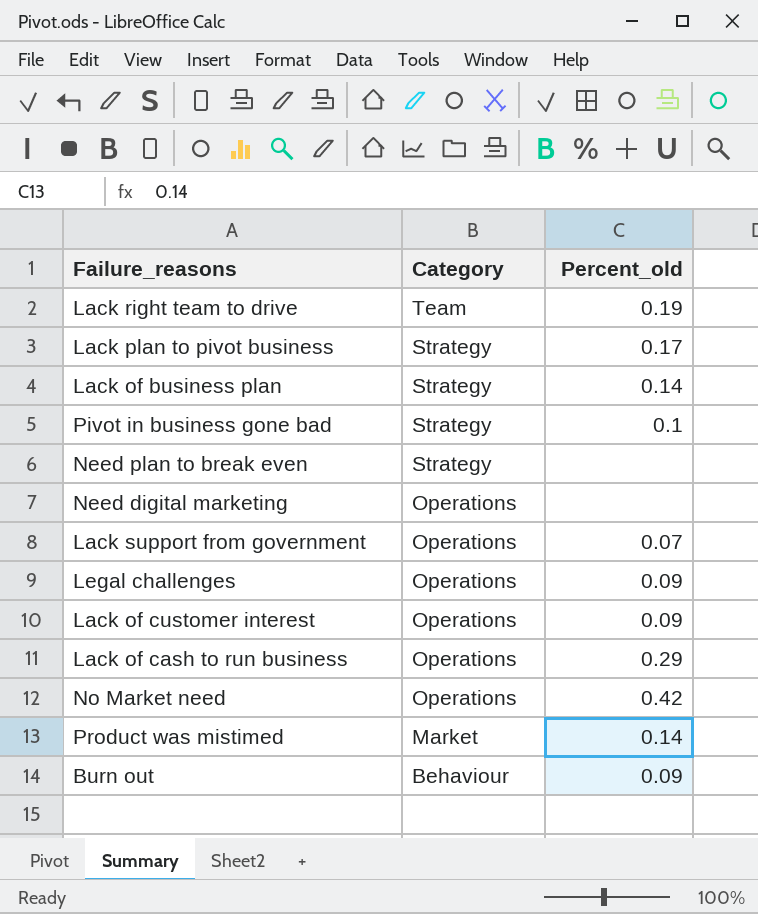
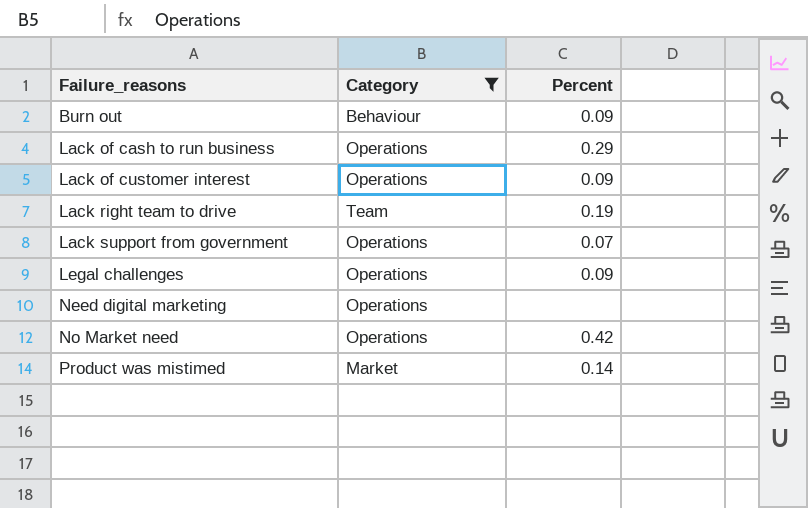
filter: none -> Category != Strategy
row order: Category descending -> Failure_reasons ascending
column name: Percent_old -> Percent

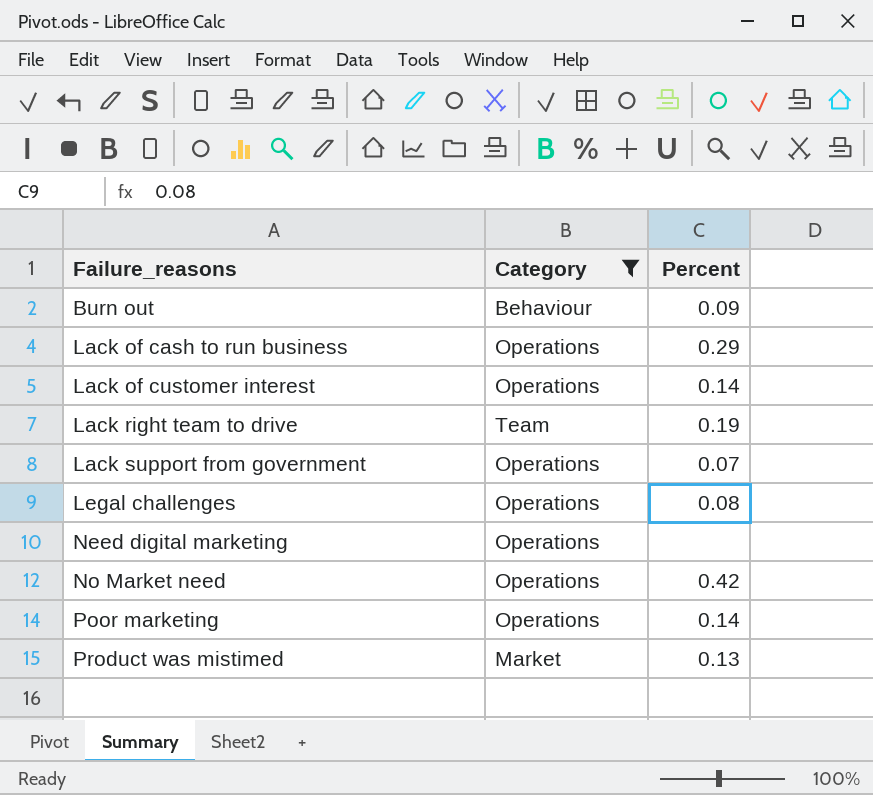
Lack of customer interest | Percent: 0.09 -> 0.14
Legal challenges | Percent: 0.09 -> 0.08
row Poor marketing: none -> Operations | 0.14
Product was mistimed | Percent: 0.14 -> 0.13

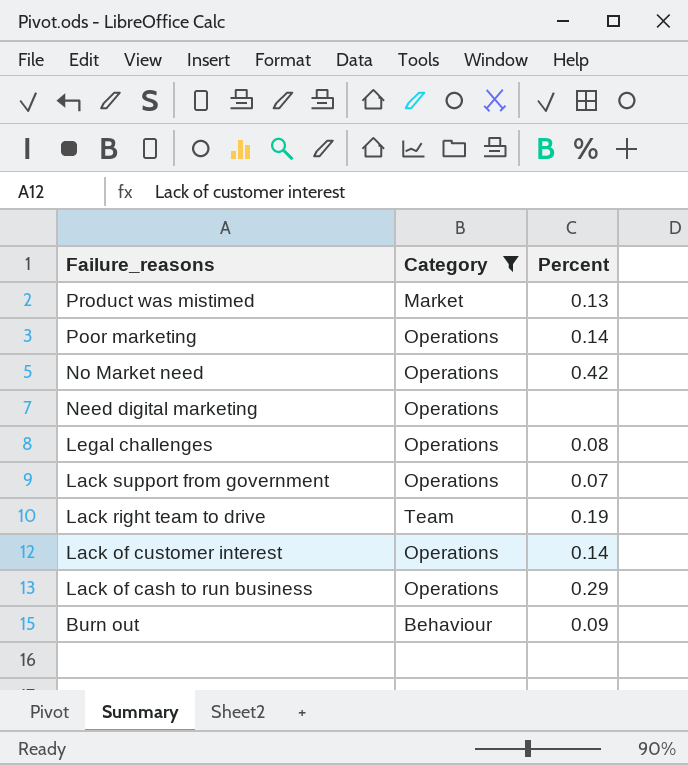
row order: Failure_reasons ascending -> Failure_reasons descending

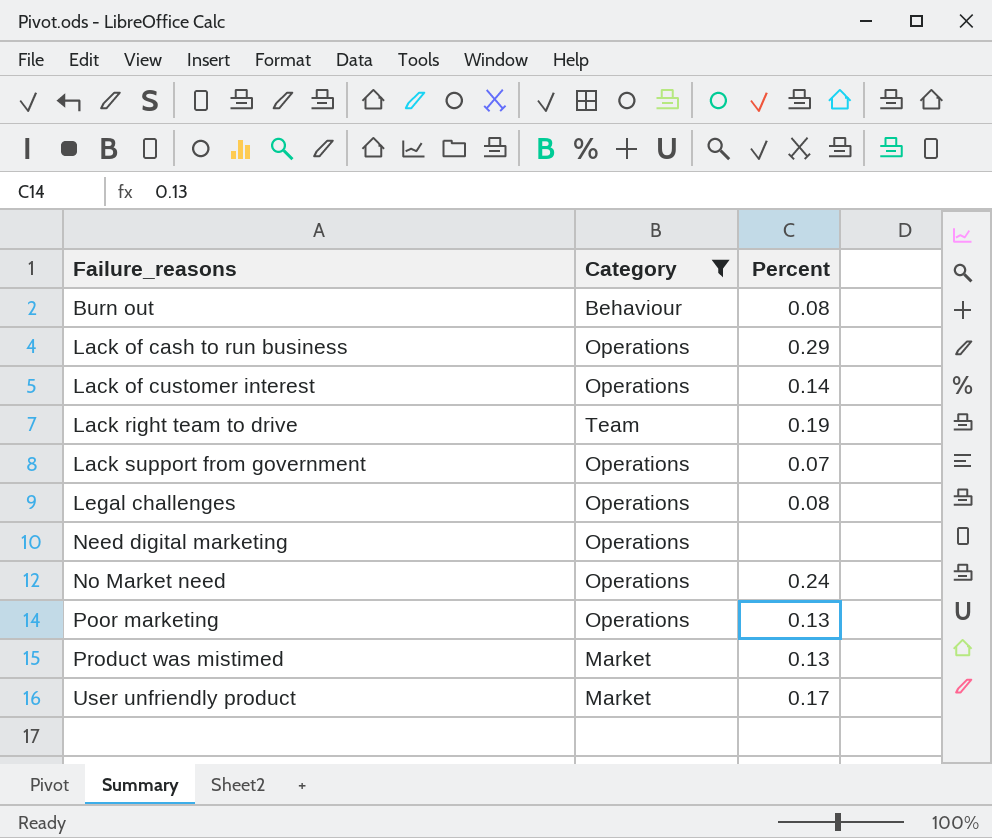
row order: Failure_reasons descending -> Failure_reasons ascending
Burn out | Percent: 0.09 -> 0.08
No Market need | Percent: 0.42 -> 0.24
Poor marketing | Percent: 0.14 -> 0.13
row User unfriendly product: none -> Market | 0.17

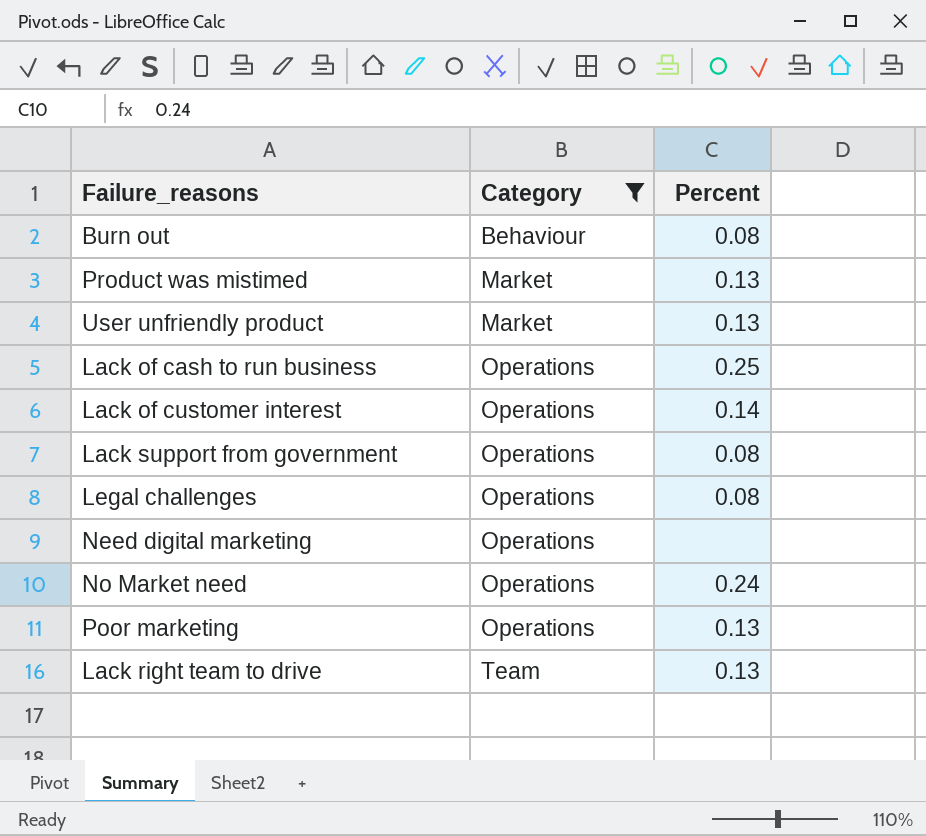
row order: Failure_reasons ascending -> Category ascending
User unfriendly product | Percent: 0.17 -> 0.13
Lack of cash to run business | Percent: 0.29 -> 0.25
Lack support from government | Percent: 0.07 -> 0.08
Lack right team to drive | Percent: 0.19 -> 0.13

